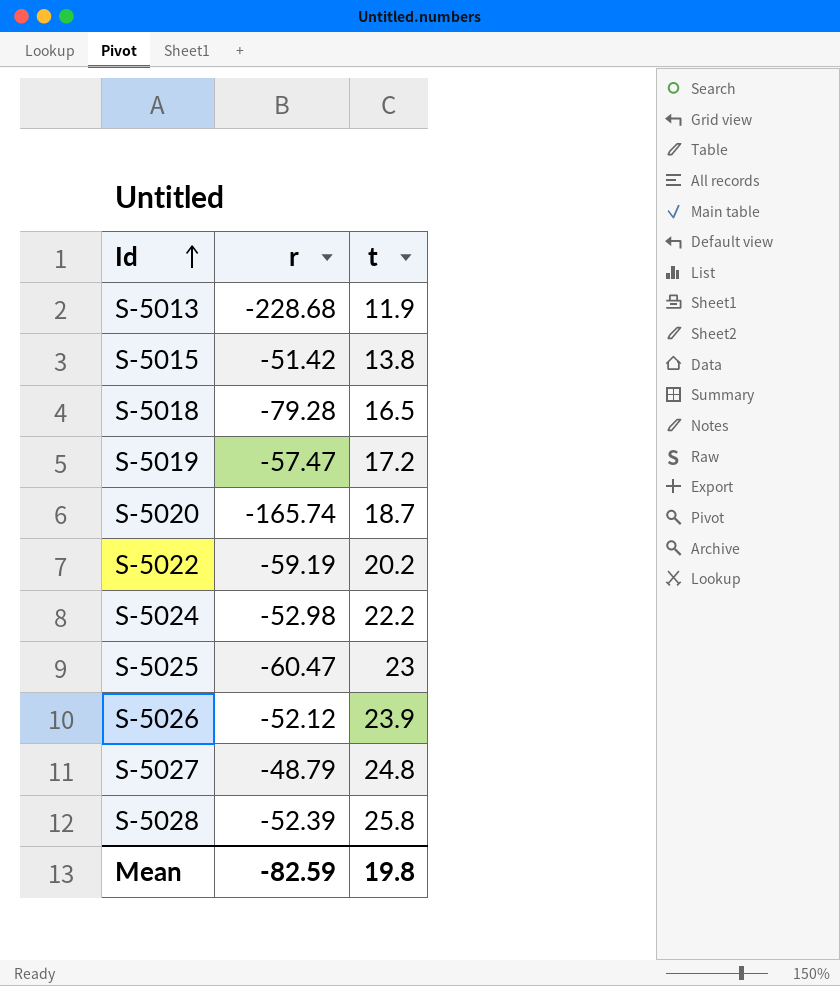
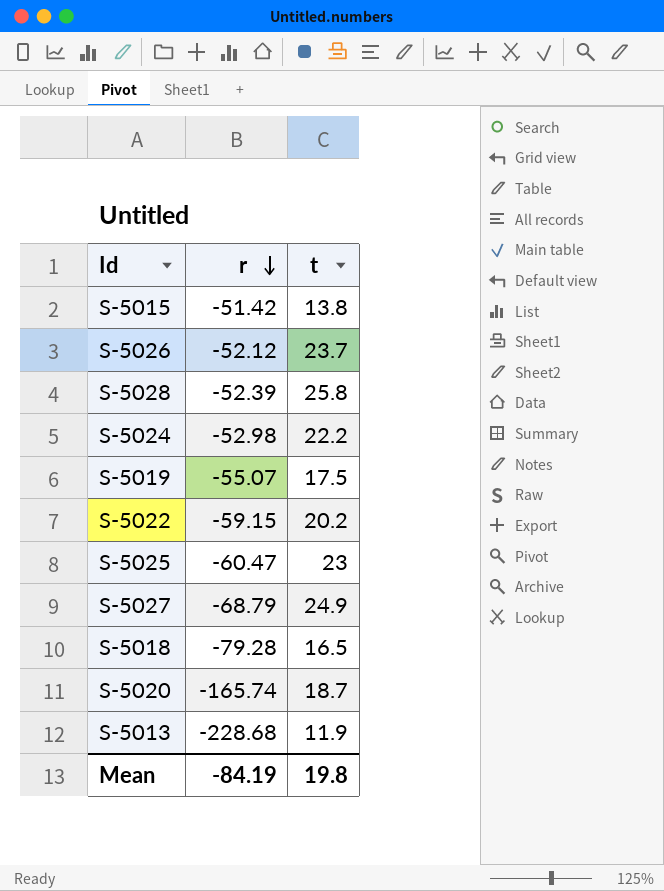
row order: Id ascending -> r descending
S-5026 | t: 23.9 -> 23.7
S-5019 | r: -57.47 -> -55.07
S-5019 | t: 17.2 -> 17.5
S-5022 | r: -59.19 -> -59.15
S-5027 | r: -48.79 -> -68.79
S-5027 | t: 24.8 -> 24.9
Mean | r: -82.59 -> -84.19

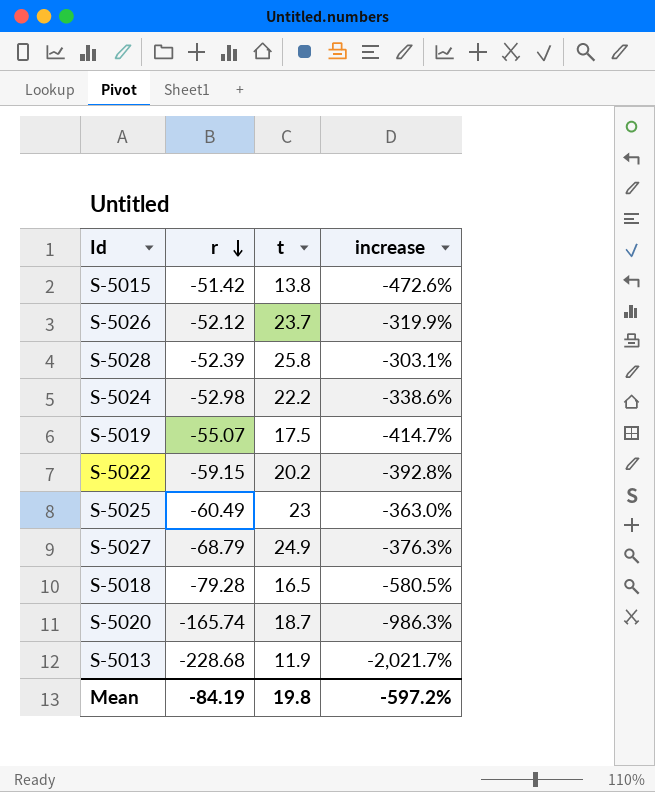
column increase | formula: none -> ([r] - [t]) / [t]
S-5025 | r: -60.47 -> -60.49

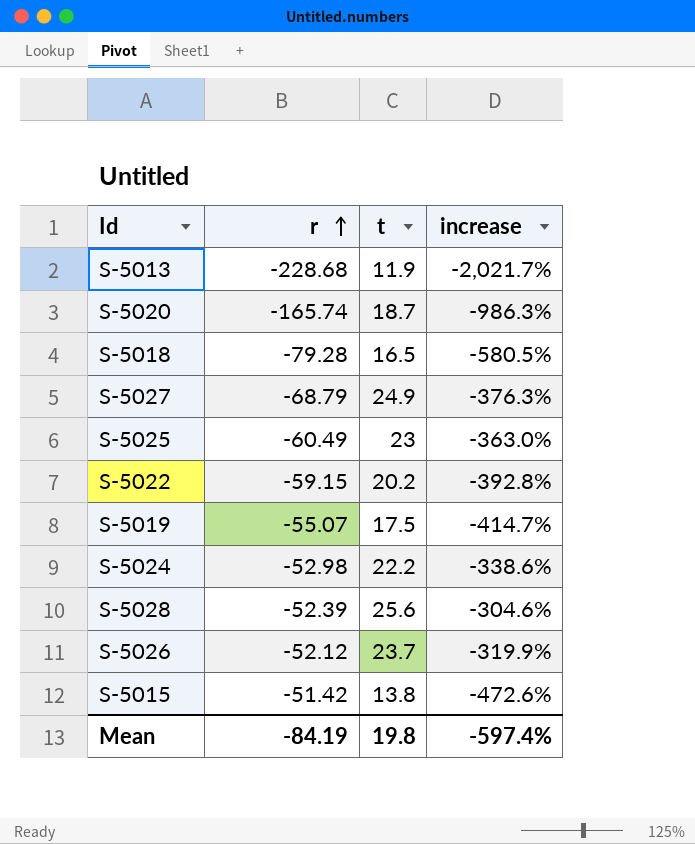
row order: r descending -> r ascending
S-5028 | t: 25.8 -> 25.6
S-5028 | increase: -303.1% -> -304.6%
Mean | increase: -597.2% -> -597.4%

